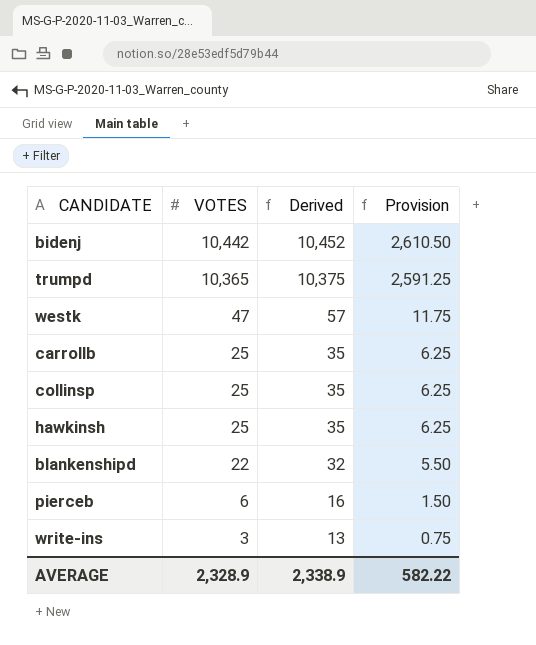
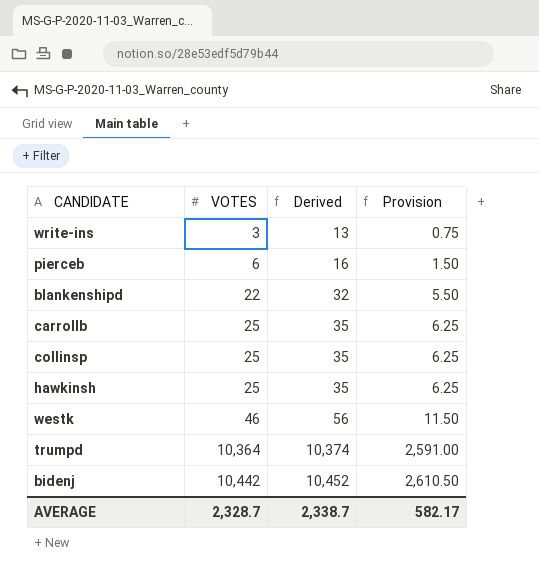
row order: VOTES descending -> VOTES ascending
westk | VOTES: 47 -> 46
westk | Derived: 57 -> 56
westk | Provision: 11.75 -> 11.50
trumpd | VOTES: 10,365 -> 10,364
trumpd | Derived: 10,375 -> 10,374
trumpd | Provision: 2,591.25 -> 2,591.00
AVERAGE | VOTES: 2,328.9 -> 2,328.7
AVERAGE | Derived: 2,338.9 -> 2,338.7
AVERAGE | Provision: 582.22 -> 582.17

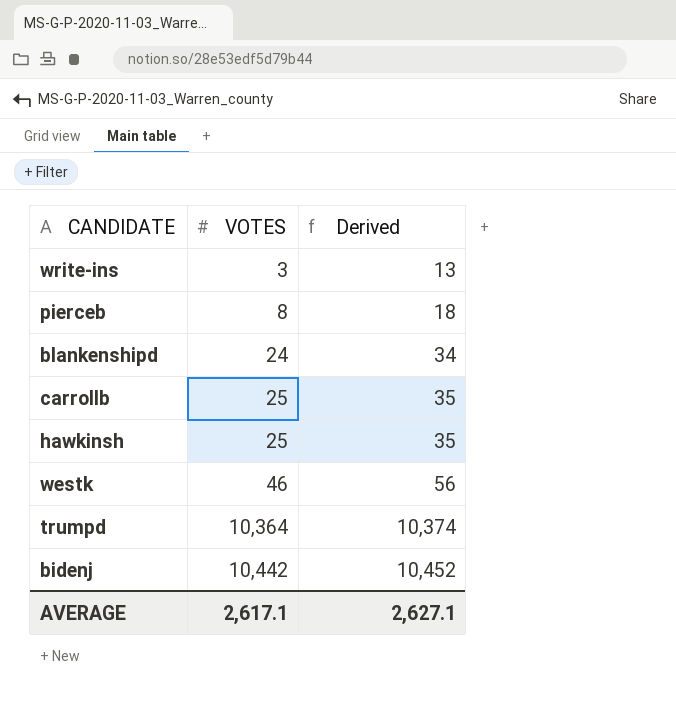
column Provision | formula: [VOTES] * 0.25 -> none
row collinsp: 25 | 35 | 6.25 -> none
pierceb | VOTES: 6 -> 8
pierceb | Derived: 16 -> 18
blankenshipd | VOTES: 22 -> 24
blankenshipd | Derived: 32 -> 34
AVERAGE | VOTES: 2,328.7 -> 2,617.1
AVERAGE | Derived: 2,338.7 -> 2,627.1

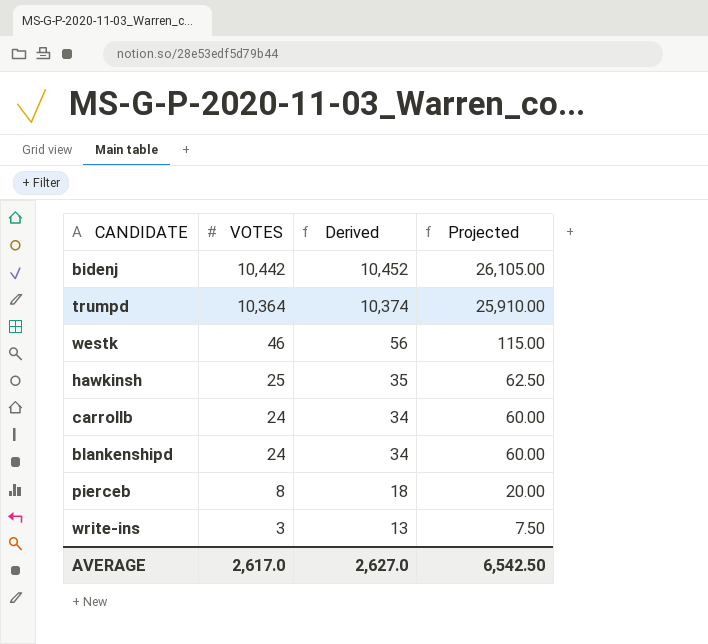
row order: VOTES ascending -> VOTES descending
column Projected | formula: none -> [VOTES] * 2.5
carrollb | VOTES: 25 -> 24
carrollb | Derived: 35 -> 34
AVERAGE | VOTES: 2,617.1 -> 2,617.0
AVERAGE | Derived: 2,627.1 -> 2,627.0

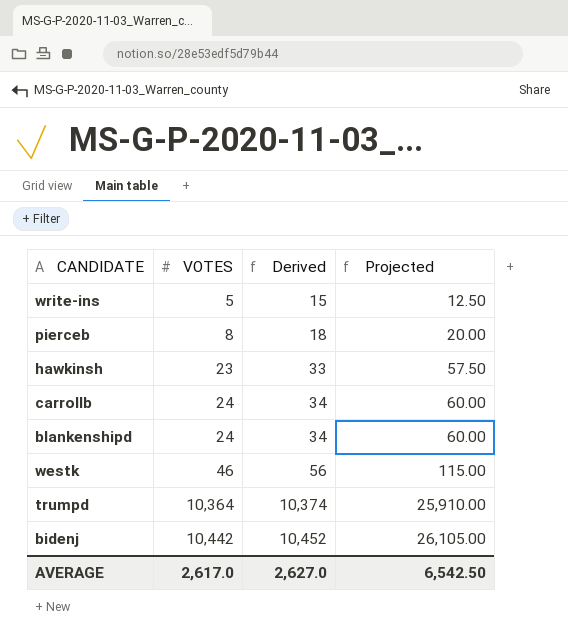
row order: VOTES descending -> VOTES ascending
write-ins | VOTES: 3 -> 5
write-ins | Derived: 13 -> 15
write-ins | Projected: 7.50 -> 12.50
hawkinsh | VOTES: 25 -> 23
hawkinsh | Derived: 35 -> 33
hawkinsh | Projected: 62.50 -> 57.50

